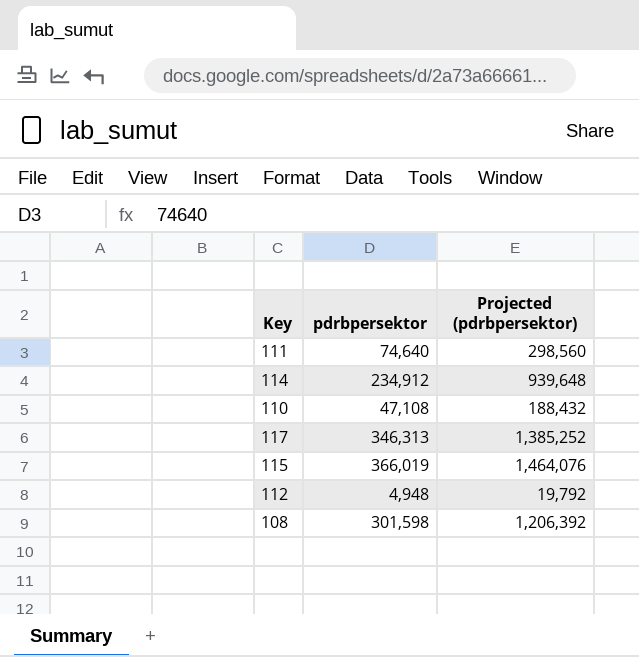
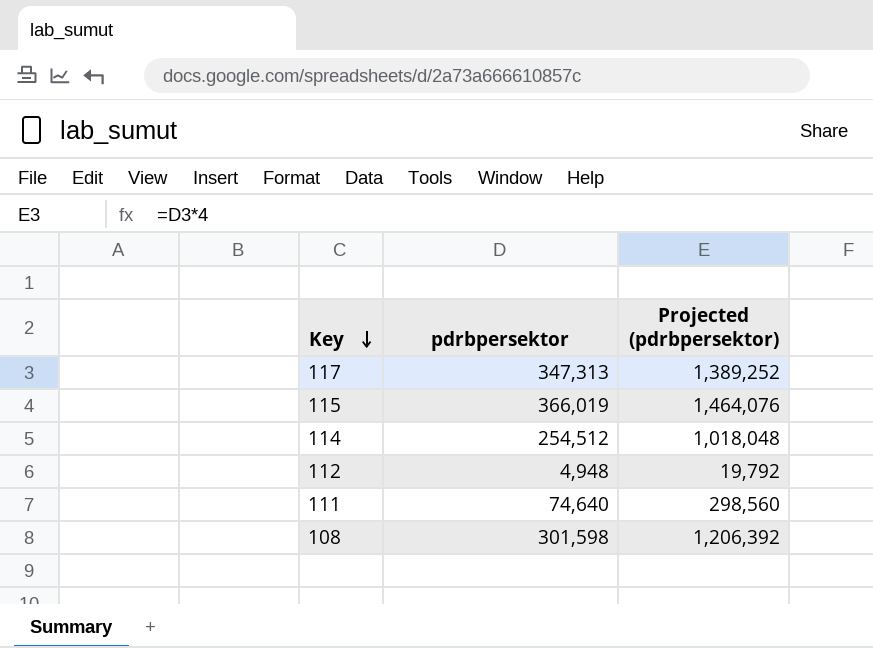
row order: none -> Key descending
row 110: 47,108 | 188,432 -> none
117 | pdrbpersektor: 346,313 -> 347,313
117 | Projected (pdrbpersektor): 1,385,252 -> 1,389,252
114 | pdrbpersektor: 234,912 -> 254,512
114 | Projected (pdrbpersektor): 939,648 -> 1,018,048

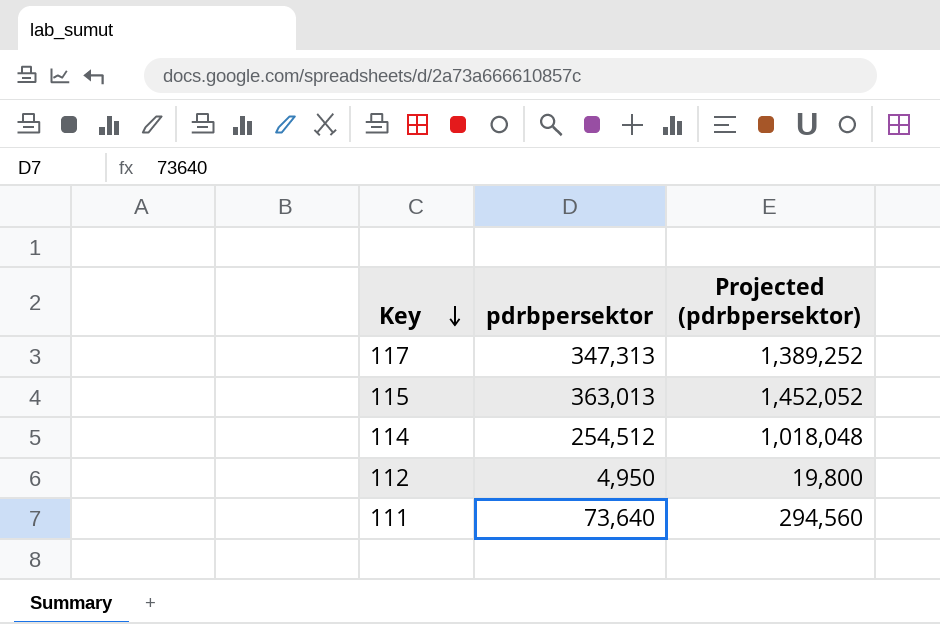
row 108: 301,598 | 1,206,392 -> none
115 | pdrbpersektor: 366,019 -> 363,013
115 | Projected (pdrbpersektor): 1,464,076 -> 1,452,052
112 | pdrbpersektor: 4,948 -> 4,950
112 | Projected (pdrbpersektor): 19,792 -> 19,800
111 | pdrbpersektor: 74,640 -> 73,640
111 | Projected (pdrbpersektor): 298,560 -> 294,560

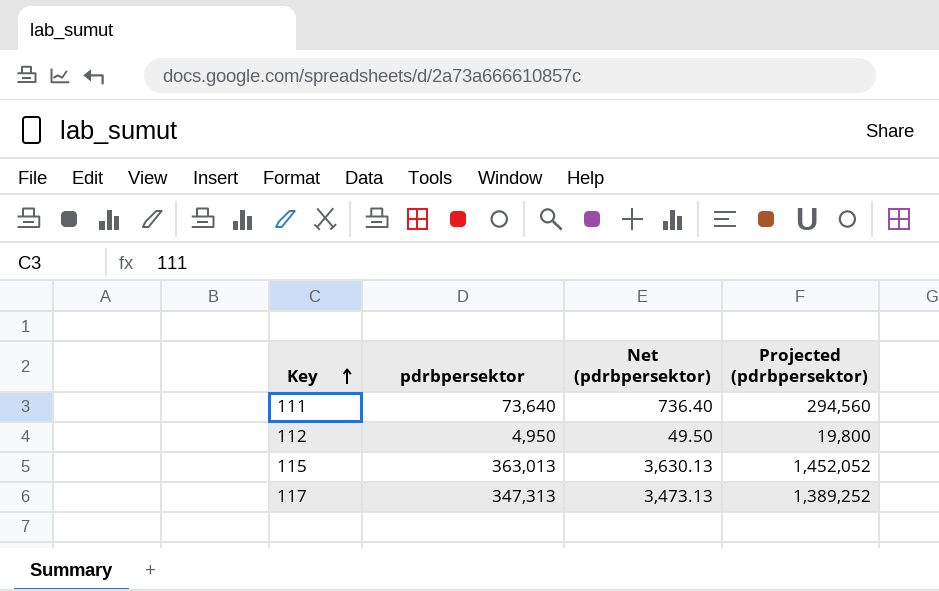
row order: Key descending -> Key ascending
column Net (pdrbpersektor) | formula: none -> [pdrbpersektor] * 0.01
row 114: 254,512 | 1,018,048 -> none

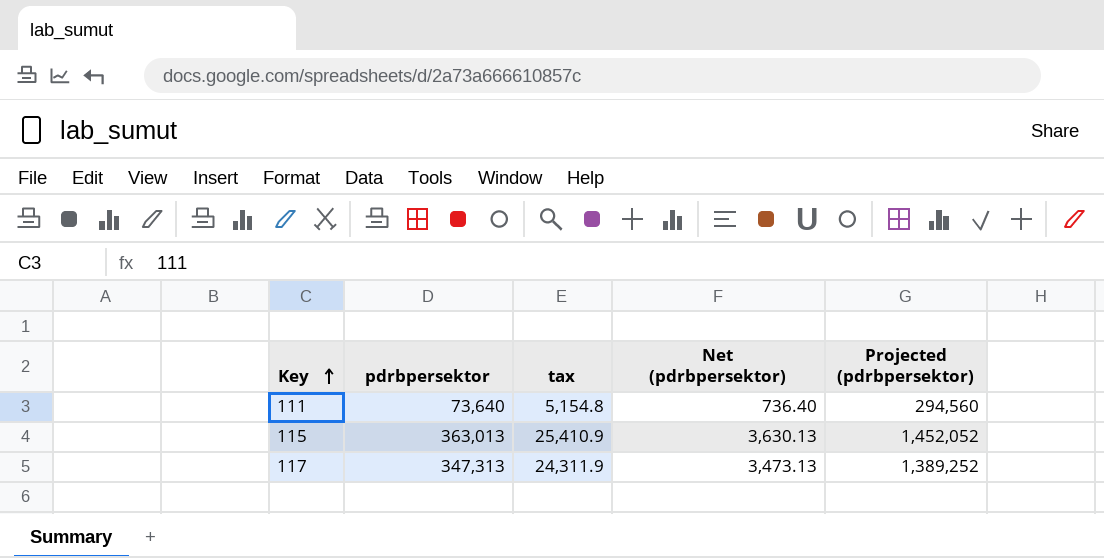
column tax | formula: none -> [pdrbpersektor] * 0.07
row 112: 4,950 | 49.50 | 19,800 -> none

